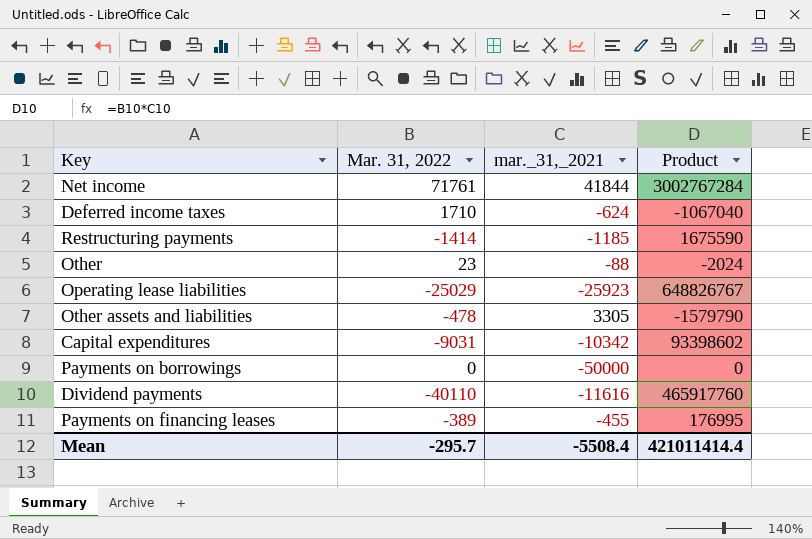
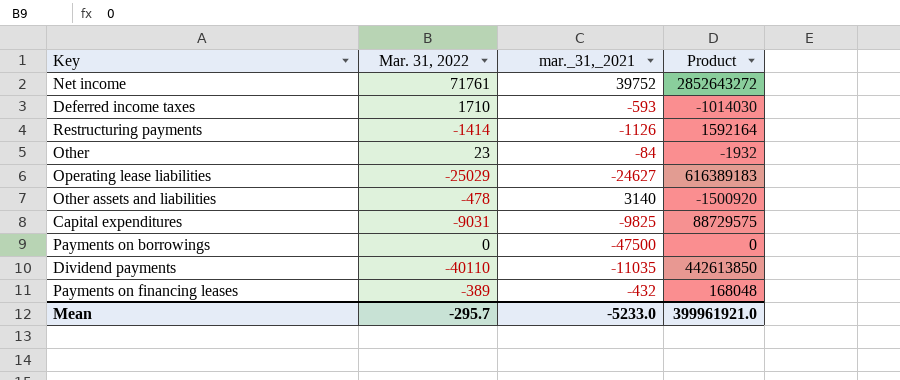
Net income | mar._31,_2021: 41844 -> 39752
Net income | Product: 3002767284 -> 2852643272
Deferred income taxes | mar._31,_2021: -624 -> -593
Deferred income taxes | Product: -1067040 -> -1014030
Restructuring payments | mar._31,_2021: -1185 -> -1126
Restructuring payments | Product: 1675590 -> 1592164
Other | mar._31,_2021: -88 -> -84
Other | Product: -2024 -> -1932
Operating lease liabilities | mar._31,_2021: -25923 -> -24627
Operating lease liabilities | Product: 648826767 -> 616389183
Other assets and liabilities | mar._31,_2021: 3305 -> 3140
Other assets and liabilities | Product: -1579790 -> -1500920
Capital expenditures | mar._31,_2021: -10342 -> -9825
Capital expenditures | Product: 93398602 -> 88729575
Payments on borrowings | mar._31,_2021: -50000 -> -47500
Dividend payments | mar._31,_2021: -11616 -> -11035
Dividend payments | Product: 465917760 -> 442613850
Payments on financing leases | mar._31,_2021: -455 -> -432
Payments on financing leases | Product: 176995 -> 168048
Mean | mar._31,_2021: -5508.4 -> -5233.0
Mean | Product: 421011414.4 -> 399961921.0

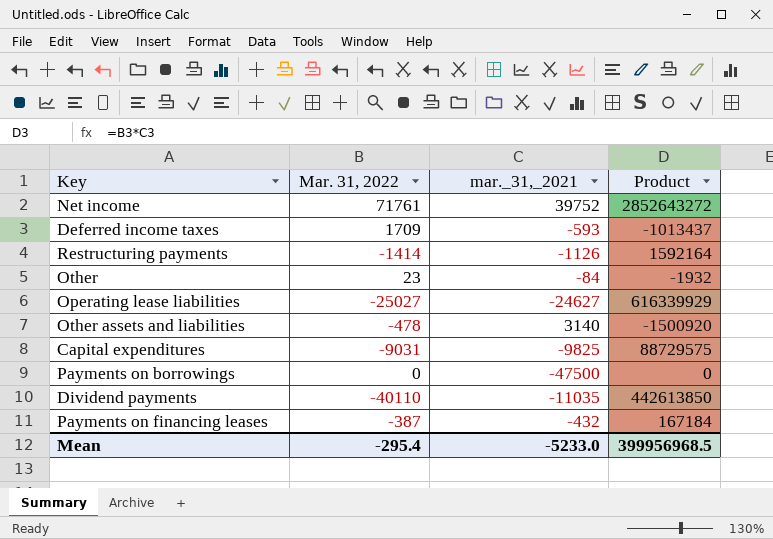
Deferred income taxes | Mar. 31, 2022: 1710 -> 1709
Deferred income taxes | Product: -1014030 -> -1013437
Operating lease liabilities | Mar. 31, 2022: -25029 -> -25027
Operating lease liabilities | Product: 616389183 -> 616339929
Payments on financing leases | Mar. 31, 2022: -389 -> -387
Payments on financing leases | Product: 168048 -> 167184
Mean | Mar. 31, 2022: -295.7 -> -295.4
Mean | Product: 399961921.0 -> 399956968.5

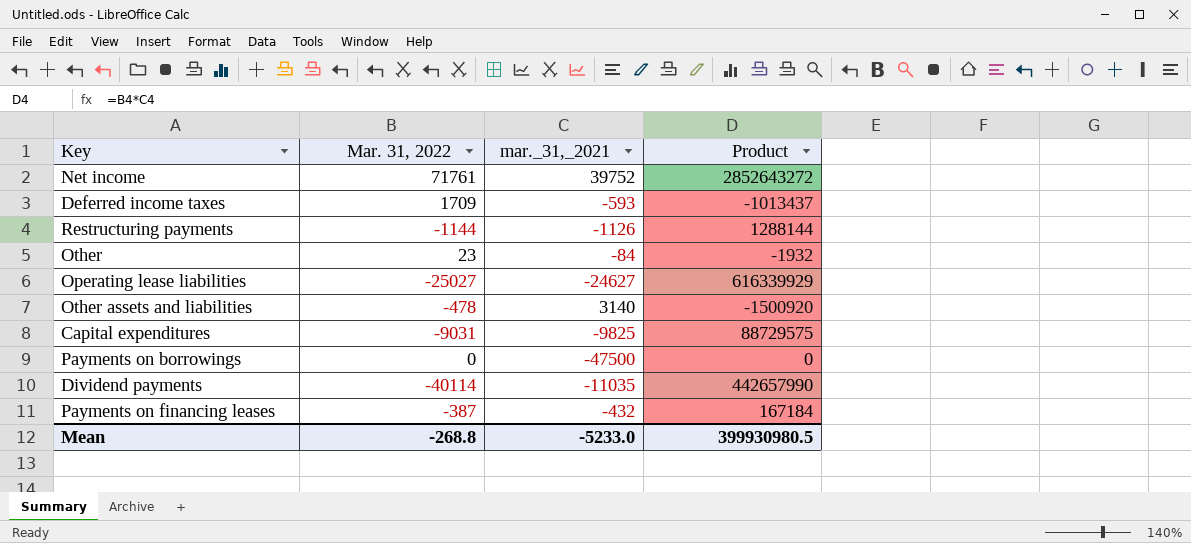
Restructuring payments | Mar. 31, 2022: -1414 -> -1144
Restructuring payments | Product: 1592164 -> 1288144
Dividend payments | Mar. 31, 2022: -40110 -> -40114
Dividend payments | Product: 442613850 -> 442657990
Mean | Mar. 31, 2022: -295.4 -> -268.8
Mean | Product: 399956968.5 -> 399930980.5

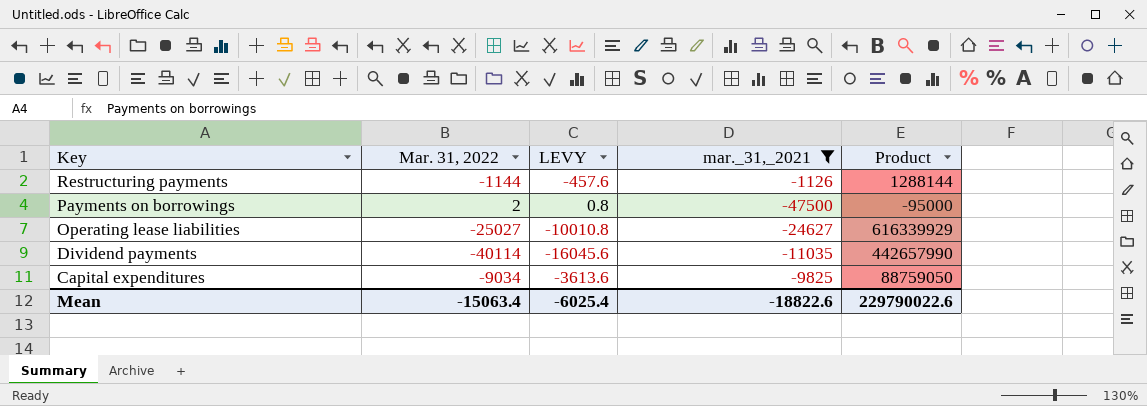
filter: none -> mar._31,_2021 <= -1126
row order: none -> Key descending
column LEVY | formula: none -> [Mar. 31, 2022] * 0.4
Payments on borrowings | Mar. 31, 2022: 0 -> 2
Payments on borrowings | Product: 0 -> -95000
Capital expenditures | Mar. 31, 2022: -9031 -> -9034
Capital expenditures | Product: 88729575 -> 88759050
Mean | Mar. 31, 2022: -268.8 -> -15063.4
Mean | mar._31,_2021: -5233.0 -> -18822.6
Mean | Product: 399930980.5 -> 229790022.6

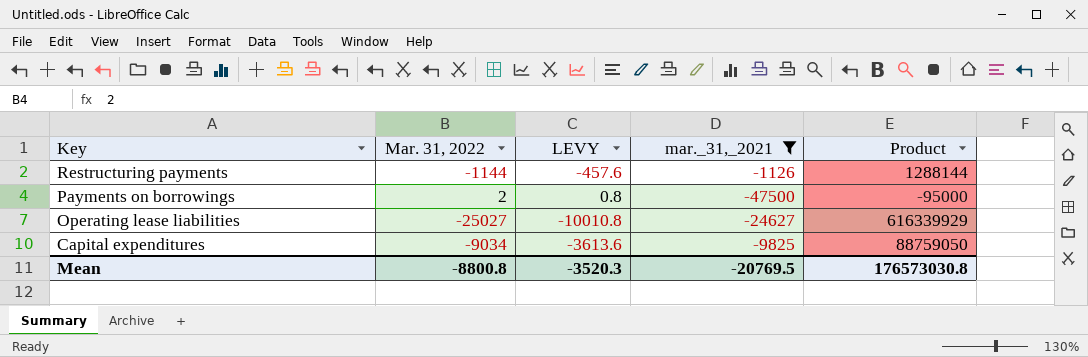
row Dividend payments: -40114 | -16045.6 | -11035 | 442657990 -> none
Mean | Mar. 31, 2022: -15063.4 -> -8800.8
Mean | LEVY: -6025.4 -> -3520.3
Mean | mar._31,_2021: -18822.6 -> -20769.5
Mean | Product: 229790022.6 -> 176573030.8

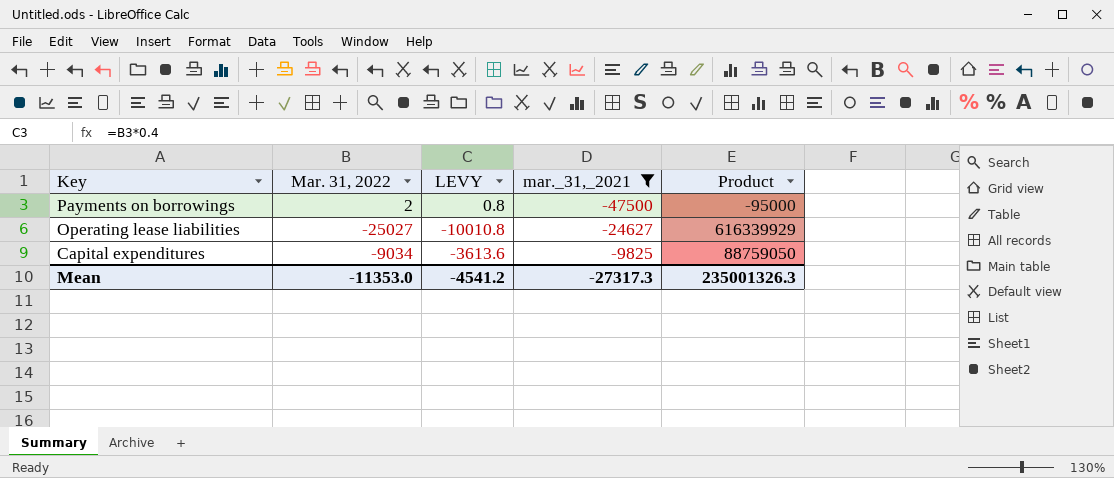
row Restructuring payments: -1144 | -457.6 | -1126 | 1288144 -> none
Mean | Mar. 31, 2022: -8800.8 -> -11353.0
Mean | LEVY: -3520.3 -> -4541.2
Mean | mar._31,_2021: -20769.5 -> -27317.3
Mean | Product: 176573030.8 -> 235001326.3

